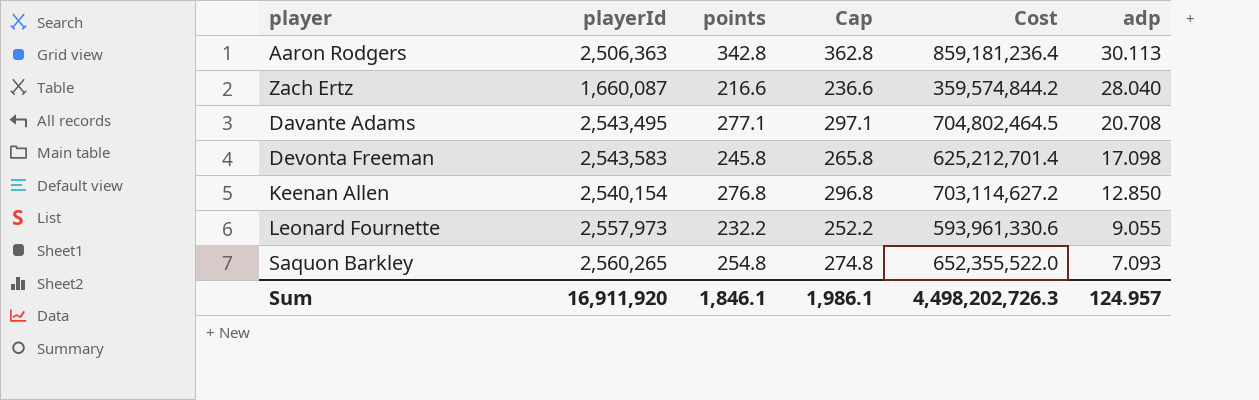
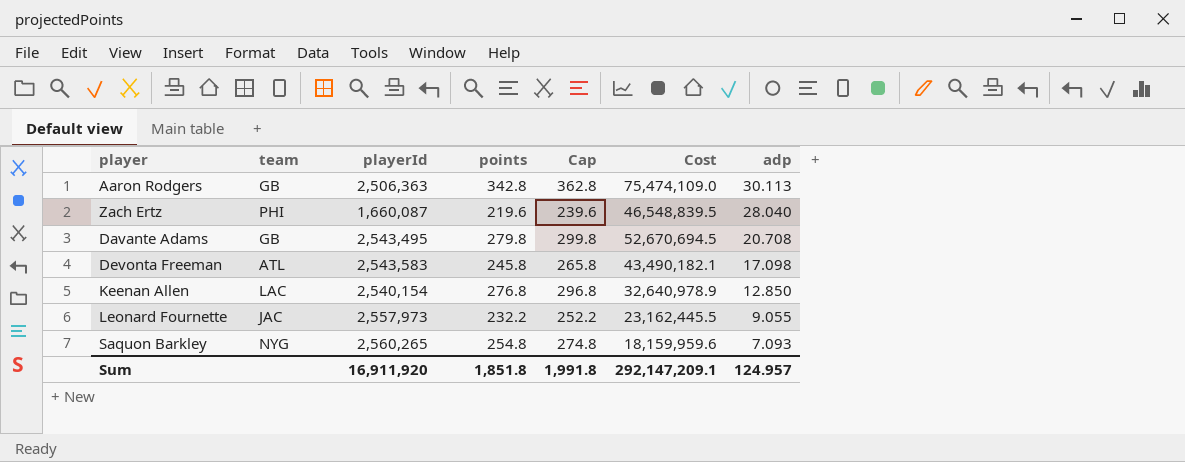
column team | position: none -> 2
column Cost | formula: [playerId] * [points] -> [playerId] * [adp]
Zach Ertz | points: 216.6 -> 219.6
Zach Ertz | Cap: 236.6 -> 239.6
Davante Adams | points: 277.1 -> 279.8
Davante Adams | Cap: 297.1 -> 299.8
Sum | points: 1,846.1 -> 1,851.8
Sum | Cap: 1,986.1 -> 1,991.8
Sum | Cost: 4,498,202,726.3 -> 292,147,209.1

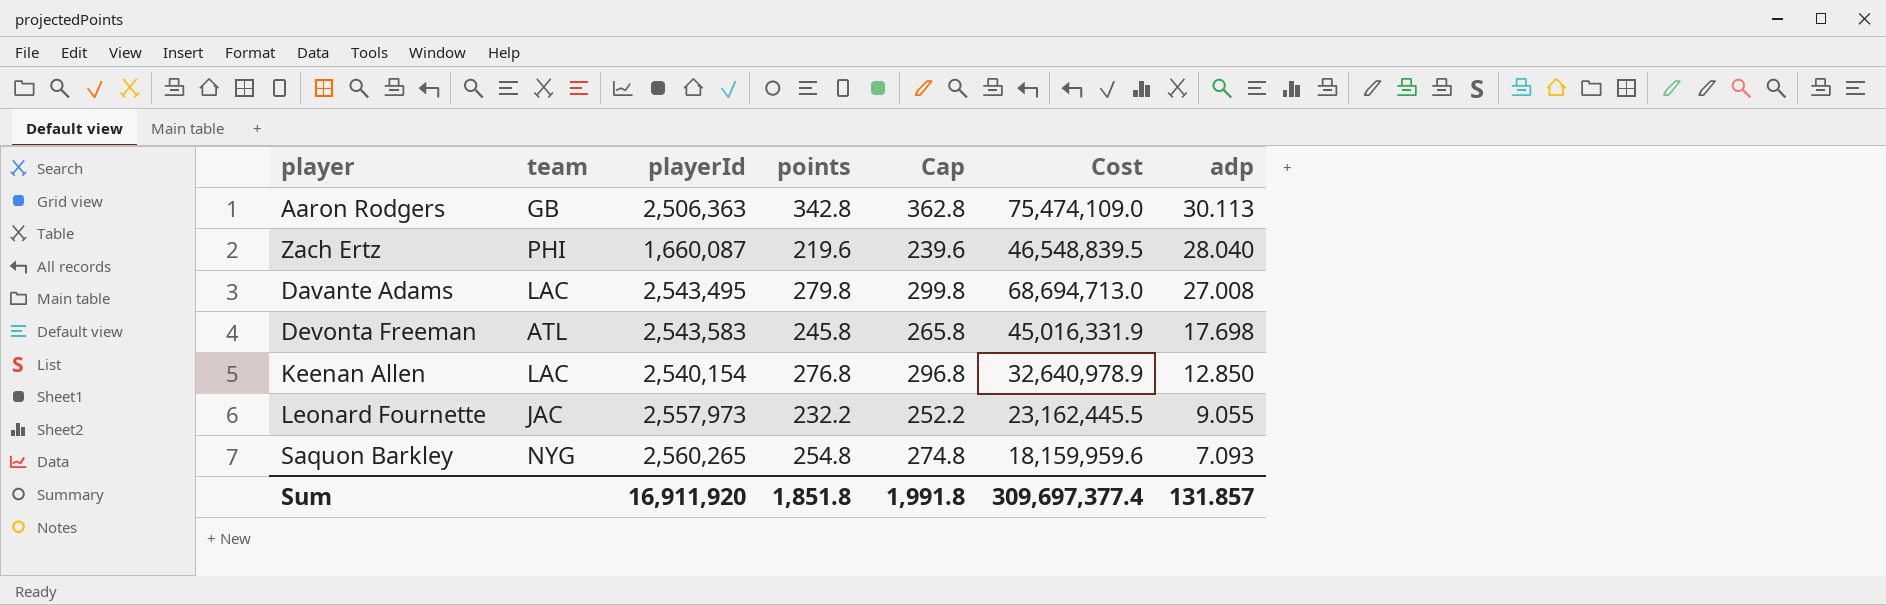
Davante Adams | team: GB -> LAC
Davante Adams | Cost: 52,670,694.5 -> 68,694,713.0
Davante Adams | adp: 20.708 -> 27.008
Devonta Freeman | Cost: 43,490,182.1 -> 45,016,331.9
Devonta Freeman | adp: 17.098 -> 17.698
Sum | Cost: 292,147,209.1 -> 309,697,377.4
Sum | adp: 124.957 -> 131.857

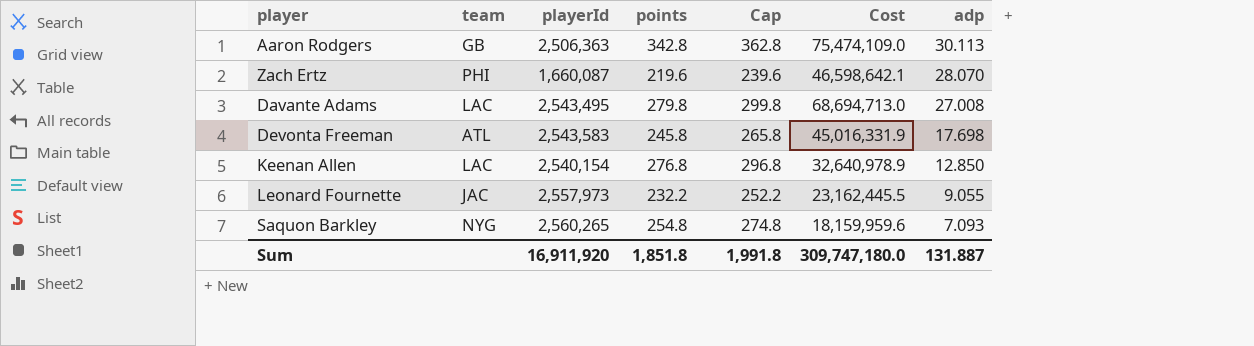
Zach Ertz | Cost: 46,548,839.5 -> 46,598,642.1
Zach Ertz | adp: 28.040 -> 28.070
Sum | Cost: 309,697,377.4 -> 309,747,180.0
Sum | adp: 131.857 -> 131.887

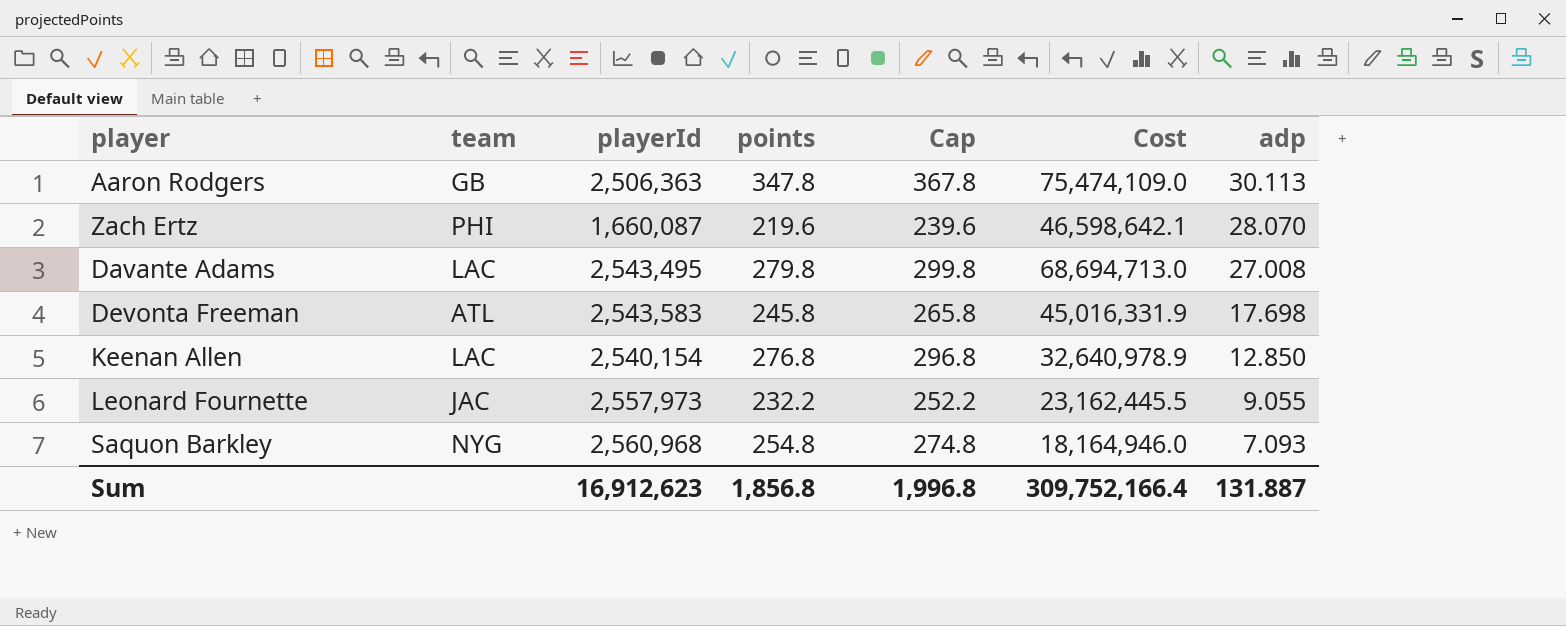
Aaron Rodgers | points: 342.8 -> 347.8
Aaron Rodgers | Cap: 362.8 -> 367.8
Saquon Barkley | playerId: 2,560,265 -> 2,560,968
Saquon Barkley | Cost: 18,159,959.6 -> 18,164,946.0
Sum | playerId: 16,911,920 -> 16,912,623
Sum | points: 1,851.8 -> 1,856.8
Sum | Cap: 1,991.8 -> 1,996.8
Sum | Cost: 309,747,180.0 -> 309,752,166.4

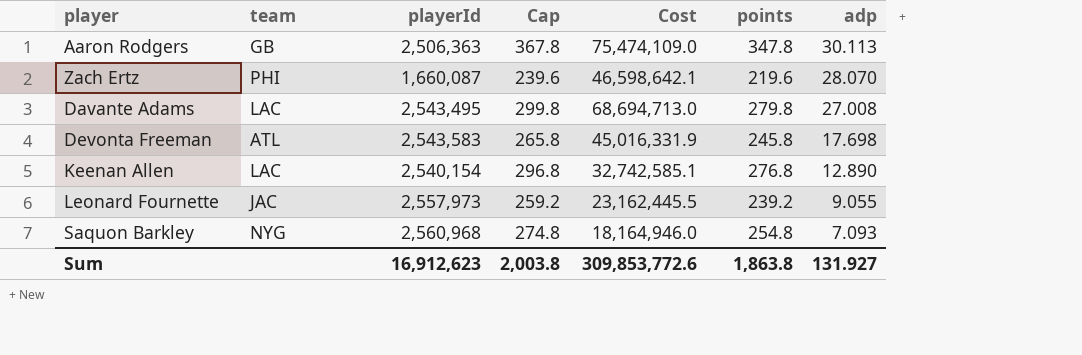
column points | position: 4 -> 6
Keenan Allen | Cost: 32,640,978.9 -> 32,742,585.1
Keenan Allen | adp: 12.850 -> 12.890
Leonard Fournette | Cap: 252.2 -> 259.2
Leonard Fournette | points: 232.2 -> 239.2
Sum | Cap: 1,996.8 -> 2,003.8
Sum | Cost: 309,752,166.4 -> 309,853,772.6
Sum | points: 1,856.8 -> 1,863.8
Sum | adp: 131.887 -> 131.927

